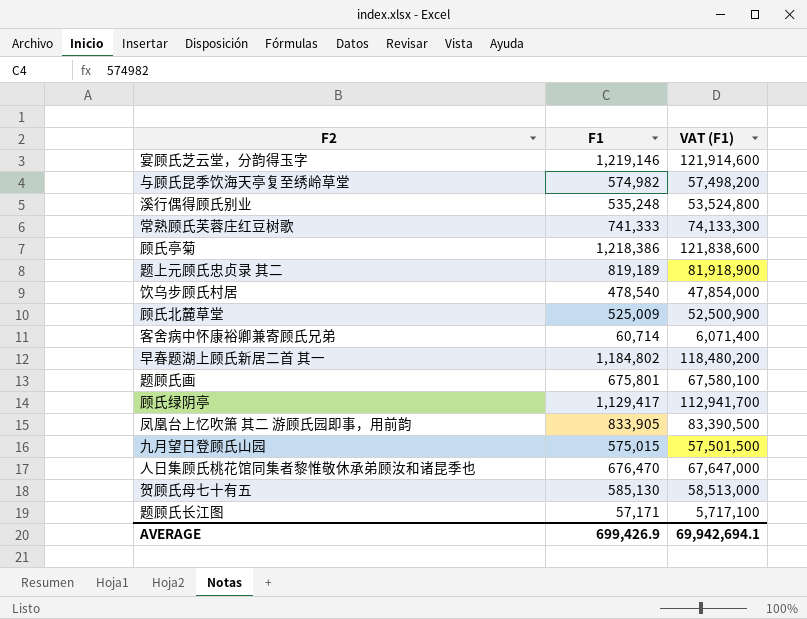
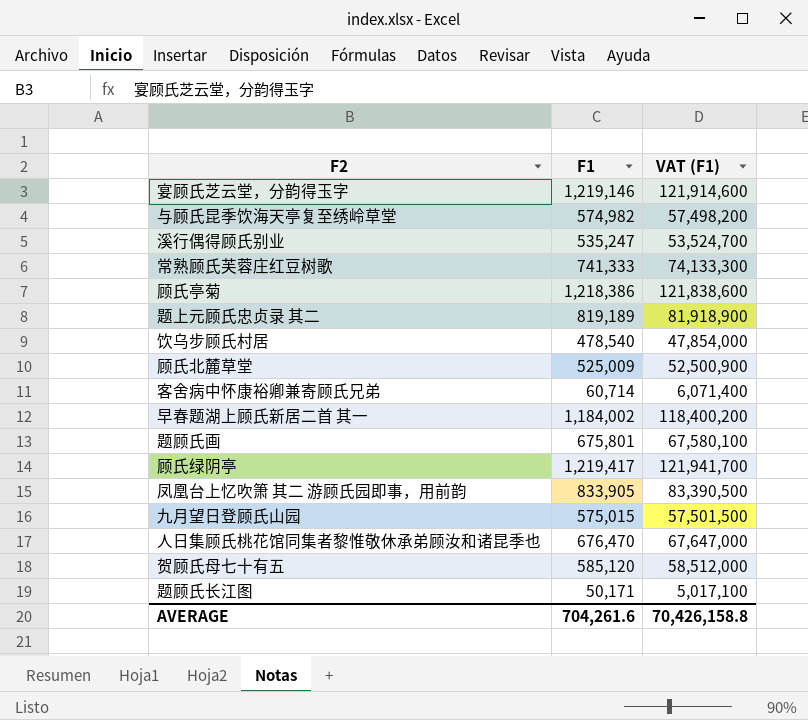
溪行偶得顾氏别业 | F1: 535,248 -> 535,247
溪行偶得顾氏别业 | VAT (F1): 53,524,800 -> 53,524,700
早春题湖上顾氏新居二首 其一 | F1: 1,184,802 -> 1,184,002
早春题湖上顾氏新居二首 其一 | VAT (F1): 118,480,200 -> 118,400,200
顾氏绿阴亭 | F1: 1,129,417 -> 1,219,417
顾氏绿阴亭 | VAT (F1): 112,941,700 -> 121,941,700
贺顾氏母七十有五 | F1: 585,130 -> 585,120
贺顾氏母七十有五 | VAT (F1): 58,513,000 -> 58,512,000
题顾氏长江图 | F1: 57,171 -> 50,171
题顾氏长江图 | VAT (F1): 5,717,100 -> 5,017,100
AVERAGE | F1: 699,426.9 -> 704,261.6
AVERAGE | VAT (F1): 69,942,694.1 -> 70,426,158.8

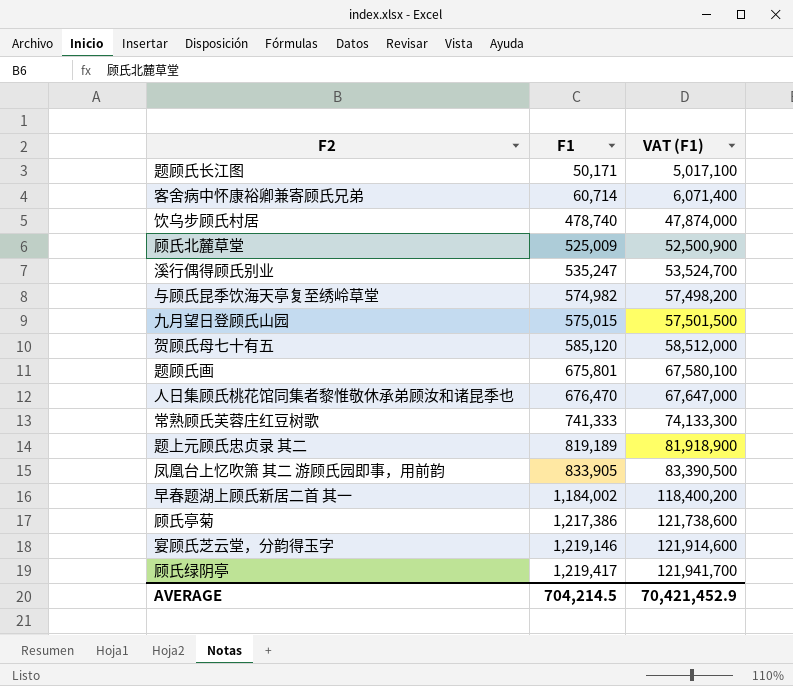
row order: none -> F1 ascending
饮乌步顾氏村居 | F1: 478,540 -> 478,740
饮乌步顾氏村居 | VAT (F1): 47,854,000 -> 47,874,000
顾氏亭菊 | F1: 1,218,386 -> 1,217,386
顾氏亭菊 | VAT (F1): 121,838,600 -> 121,738,600
AVERAGE | F1: 704,261.6 -> 704,214.5
AVERAGE | VAT (F1): 70,426,158.8 -> 70,421,452.9

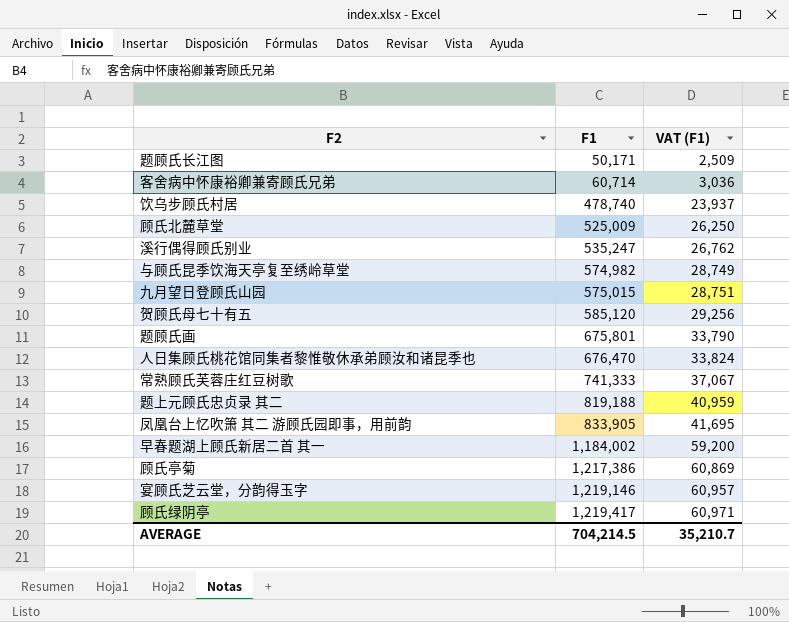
column VAT (F1) | formula: [F1] * 100 -> [F1] * 0.05
题上元顾氏忠贞录 其二 | F1: 819,189 -> 819,188
AVERAGE | VAT (F1): 70,421,452.9 -> 35,210.7

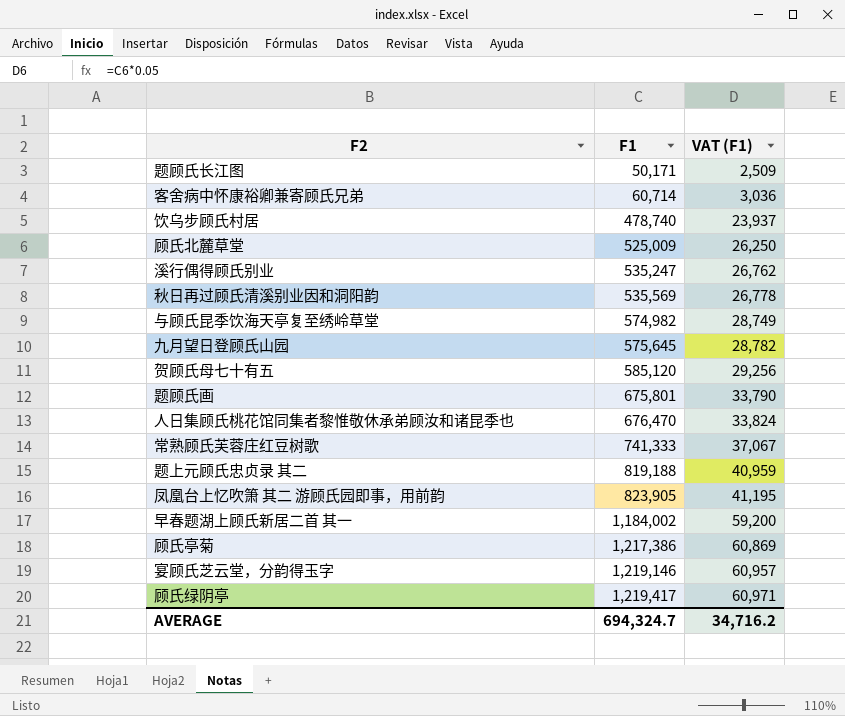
row 秋日再过顾氏清溪别业因和洞阳韵: none -> 535,569 | 26,778
九月望日登顾氏山园 | F1: 575,015 -> 575,645
九月望日登顾氏山园 | VAT (F1): 28,751 -> 28,782
凤凰台上忆吹箫 其二 游顾氏园即事，用前韵 | F1: 833,905 -> 823,905
凤凰台上忆吹箫 其二 游顾氏园即事，用前韵 | VAT (F1): 41,695 -> 41,195
AVERAGE | F1: 704,214.5 -> 694,324.7
AVERAGE | VAT (F1): 35,210.7 -> 34,716.2

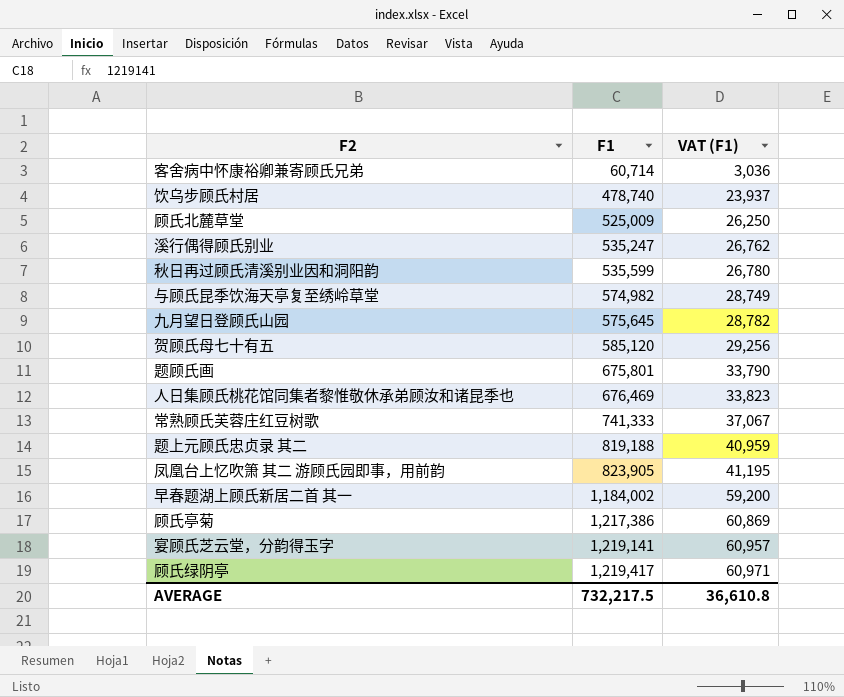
row 题顾氏长江图: 50,171 | 2,509 -> none
秋日再过顾氏清溪别业因和洞阳韵 | F1: 535,569 -> 535,599
秋日再过顾氏清溪别业因和洞阳韵 | VAT (F1): 26,778 -> 26,780
人日集顾氏桃花馆同集者黎惟敬休承弟顾汝和诸昆季也 | F1: 676,470 -> 676,469
人日集顾氏桃花馆同集者黎惟敬休承弟顾汝和诸昆季也 | VAT (F1): 33,824 -> 33,823
宴顾氏芝云堂，分韵得玉字 | F1: 1,219,146 -> 1,219,141
AVERAGE | F1: 694,324.7 -> 732,217.5
AVERAGE | VAT (F1): 34,716.2 -> 36,610.8

